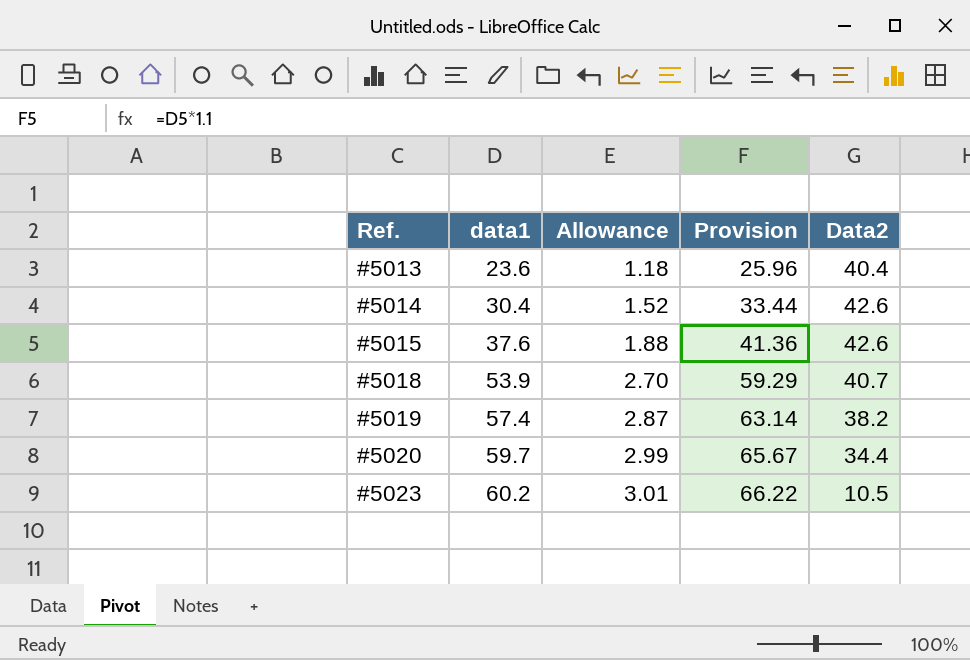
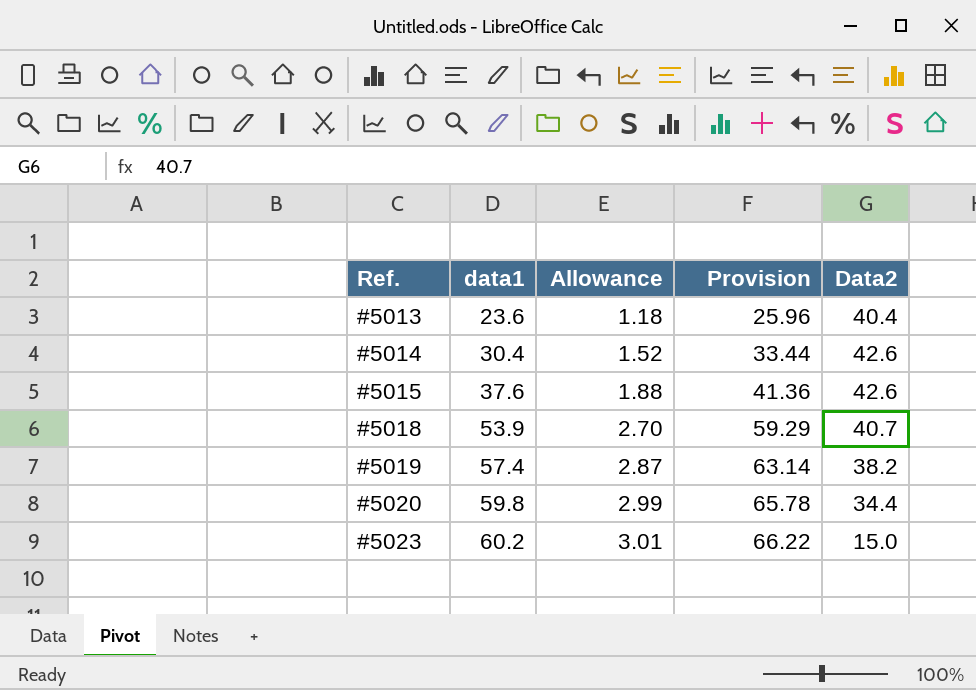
#5020 | data1: 59.7 -> 59.8
#5020 | Provision: 65.67 -> 65.78
#5023 | Data2: 10.5 -> 15.0

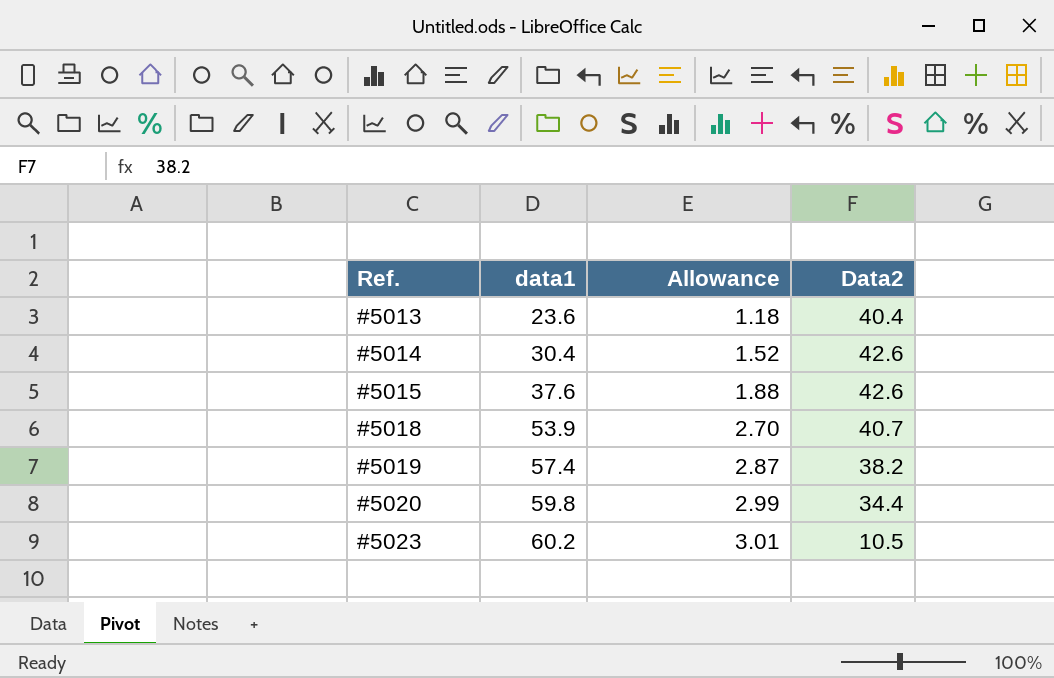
column Provision | formula: [data1] * 1.1 -> none
#5023 | Data2: 15.0 -> 10.5

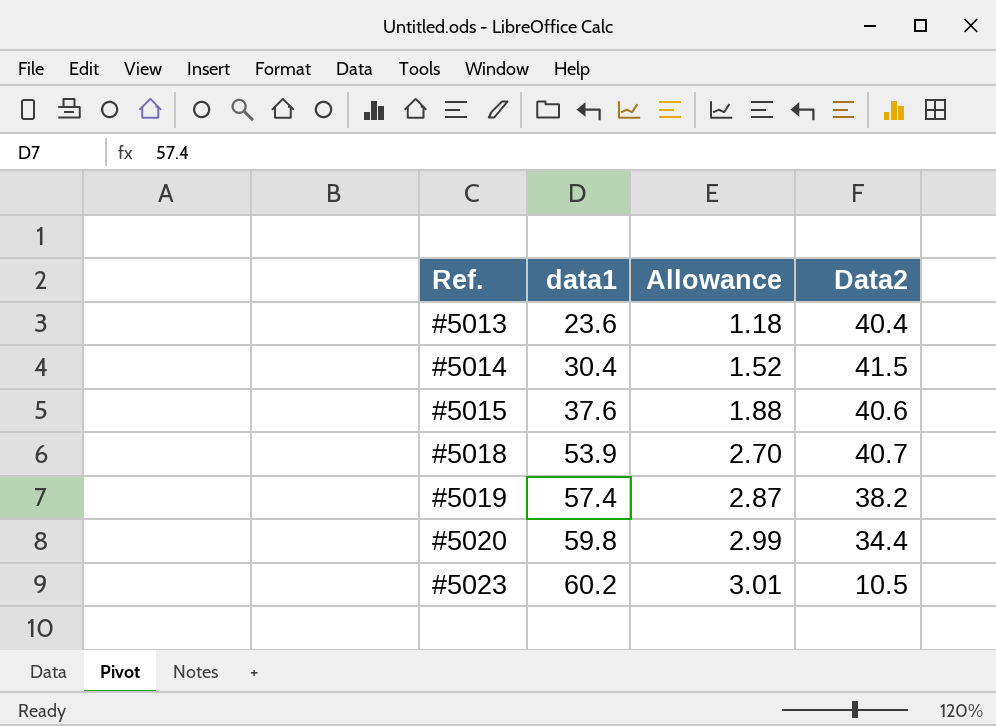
#5014 | Data2: 42.6 -> 41.5
#5015 | Data2: 42.6 -> 40.6

